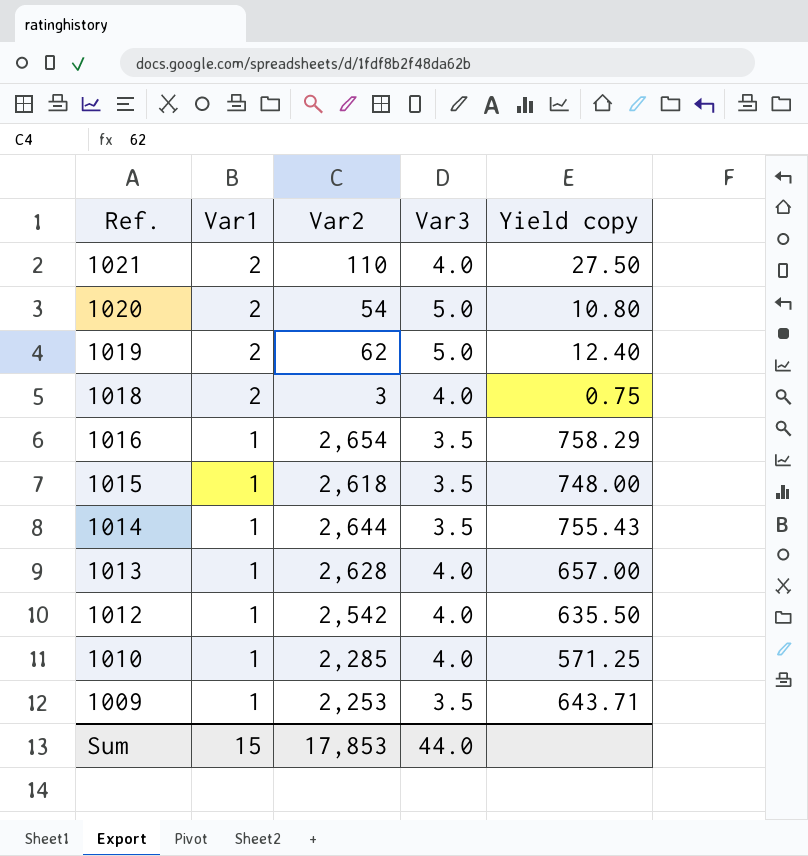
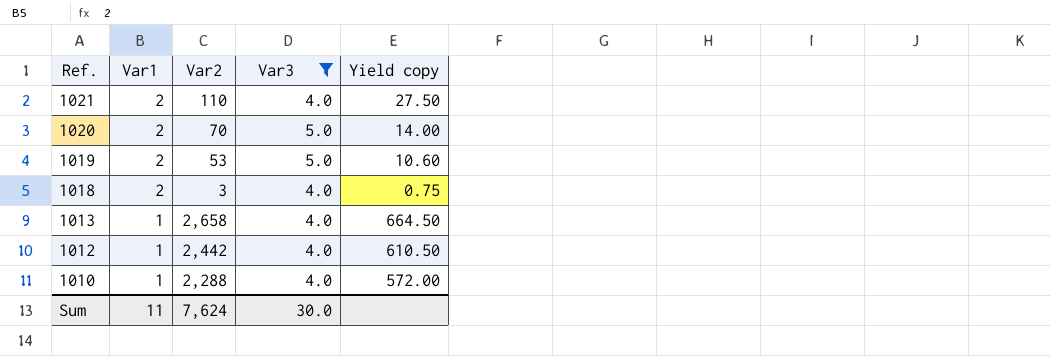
filter: none -> Var3 != 3.5
1020 | Var2: 54 -> 70
1020 | Yield copy: 10.80 -> 14.00
1019 | Var2: 62 -> 53
1019 | Yield copy: 12.40 -> 10.60
1013 | Var2: 2,628 -> 2,658
1013 | Yield copy: 657.00 -> 664.50
1012 | Var2: 2,542 -> 2,442
1012 | Yield copy: 635.50 -> 610.50
1010 | Var2: 2,285 -> 2,288
1010 | Yield copy: 571.25 -> 572.00
Sum | Var1: 15 -> 11
Sum | Var2: 17,853 -> 7,624
Sum | Var3: 44.0 -> 30.0

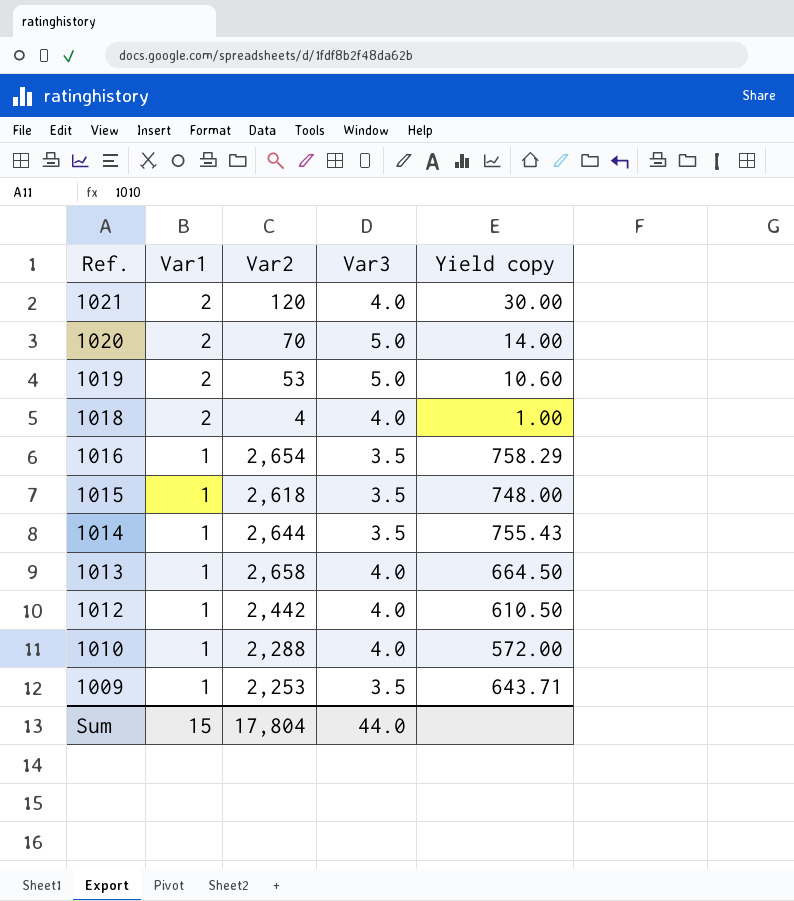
filter: Var3 != 3.5 -> none
1021 | Var2: 110 -> 120
1021 | Yield copy: 27.50 -> 30.00
1018 | Var2: 3 -> 4
1018 | Yield copy: 0.75 -> 1.00
Sum | Var1: 11 -> 15
Sum | Var2: 7,624 -> 17,804
Sum | Var3: 30.0 -> 44.0

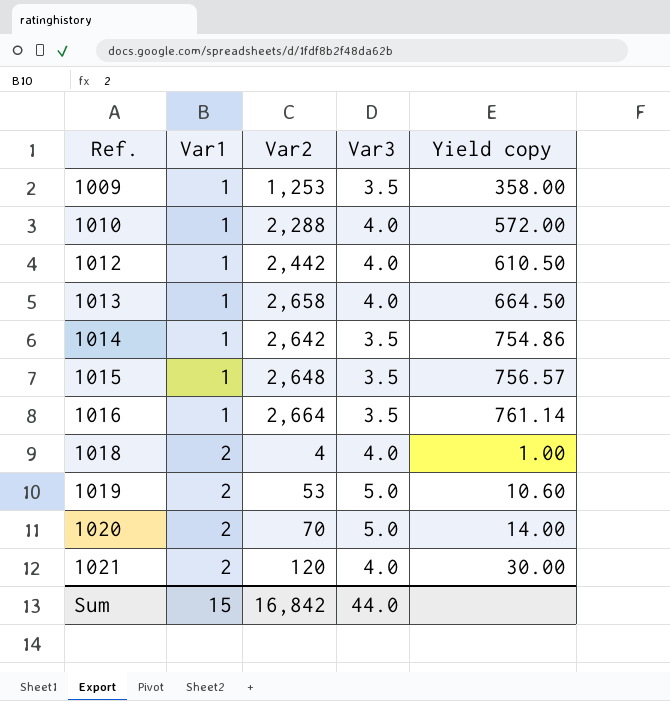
row order: Ref. descending -> Ref. ascending
1009 | Var2: 2,253 -> 1,253
1009 | Yield copy: 643.71 -> 358.00
1014 | Var2: 2,644 -> 2,642
1014 | Yield copy: 755.43 -> 754.86
1015 | Var2: 2,618 -> 2,648
1015 | Yield copy: 748.00 -> 756.57
1016 | Var2: 2,654 -> 2,664
1016 | Yield copy: 758.29 -> 761.14
Sum | Var2: 17,804 -> 16,842

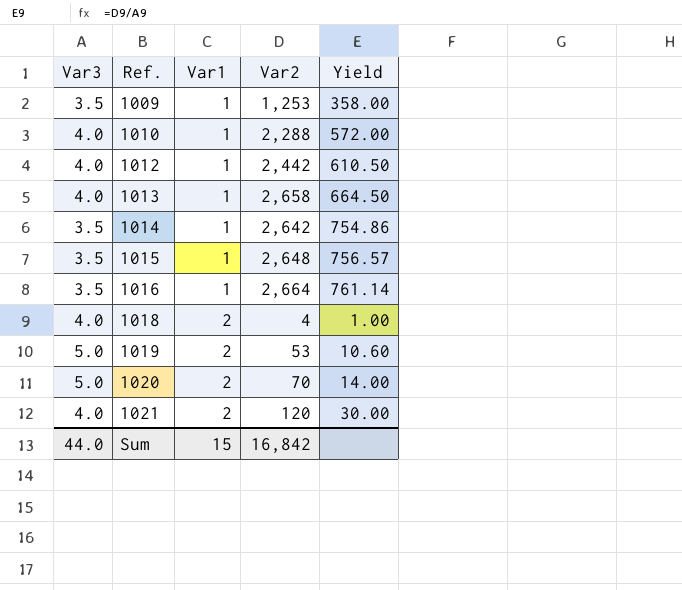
column Var3 | position: 4 -> 1
column name: Yield copy -> Yield

